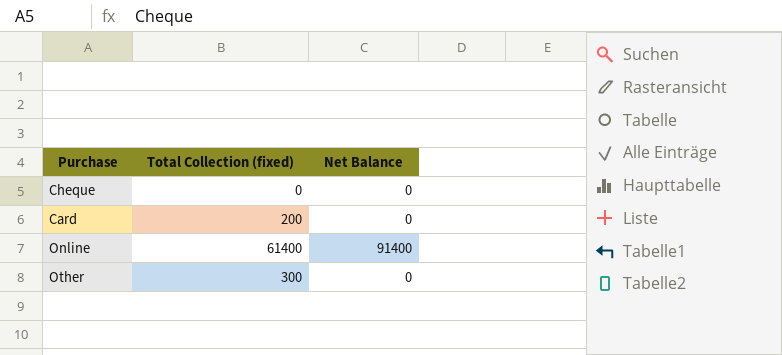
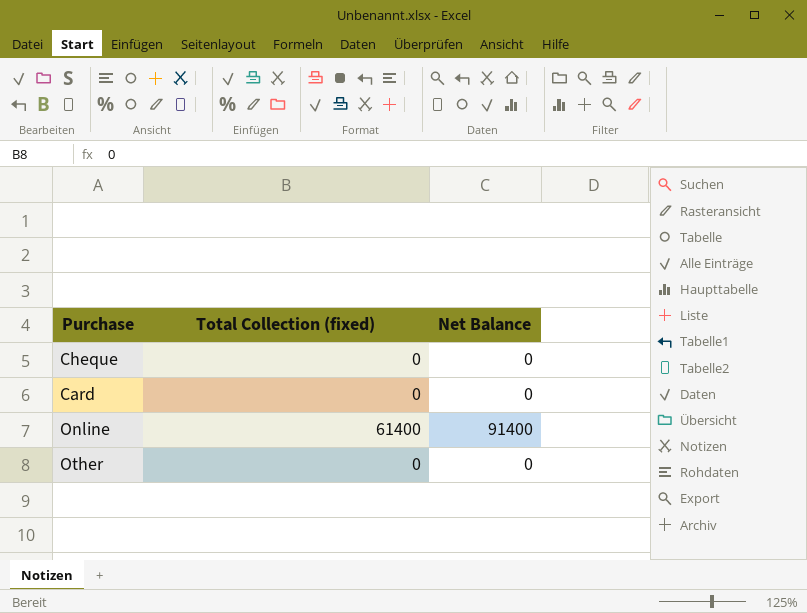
Card | Total Collection (fixed): 200 -> 0
Other | Total Collection (fixed): 300 -> 0

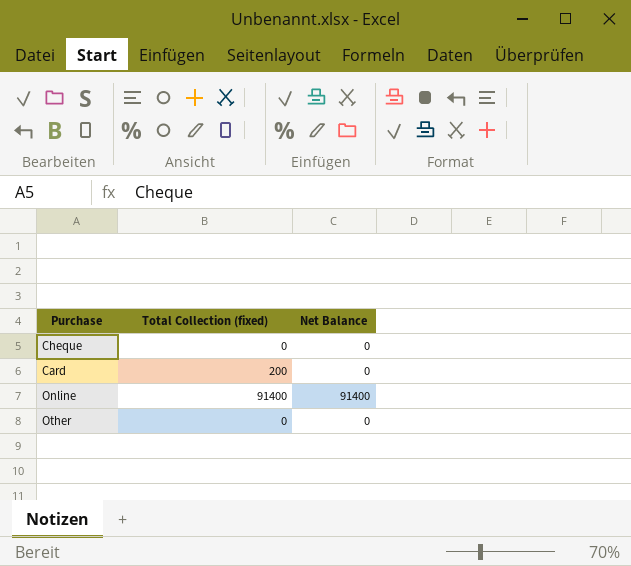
Card | Total Collection (fixed): 0 -> 200
Online | Total Collection (fixed): 61400 -> 91400

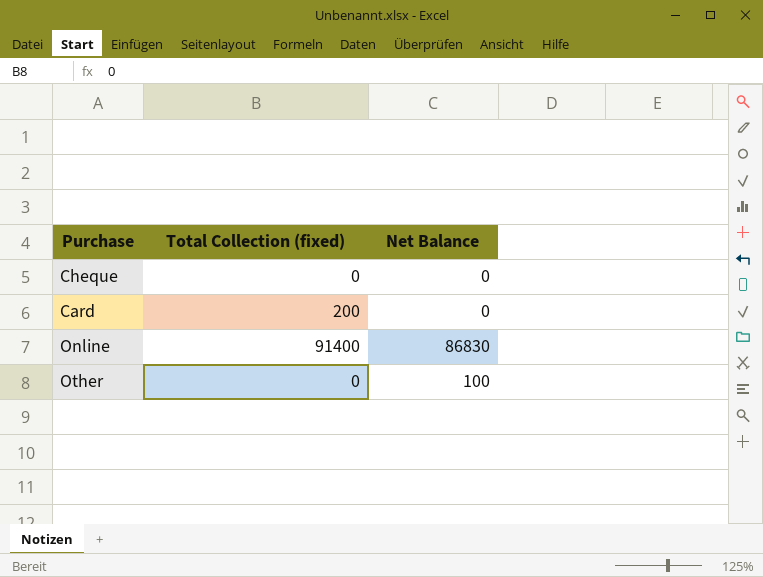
Online | Net Balance: 91400 -> 86830
Other | Net Balance: 0 -> 100

